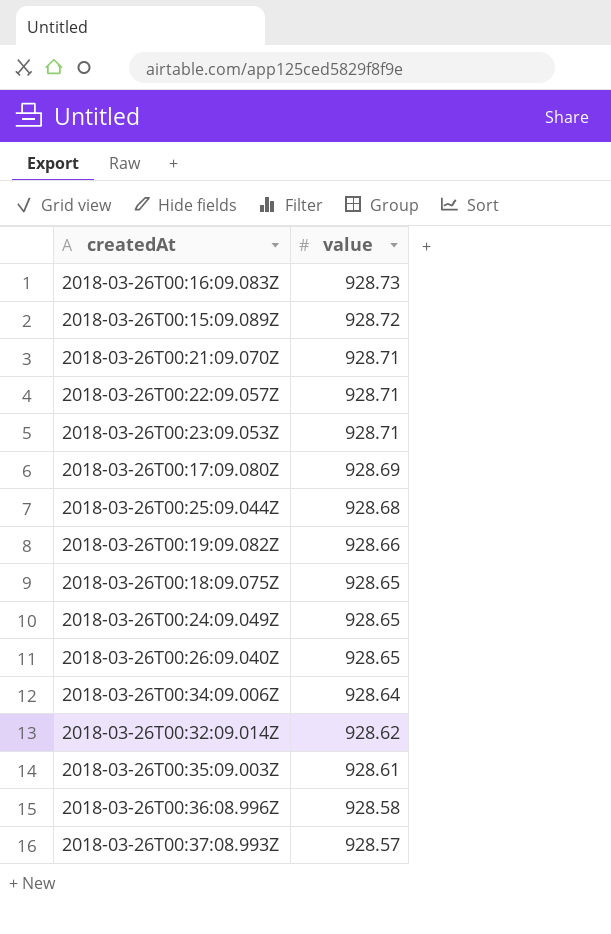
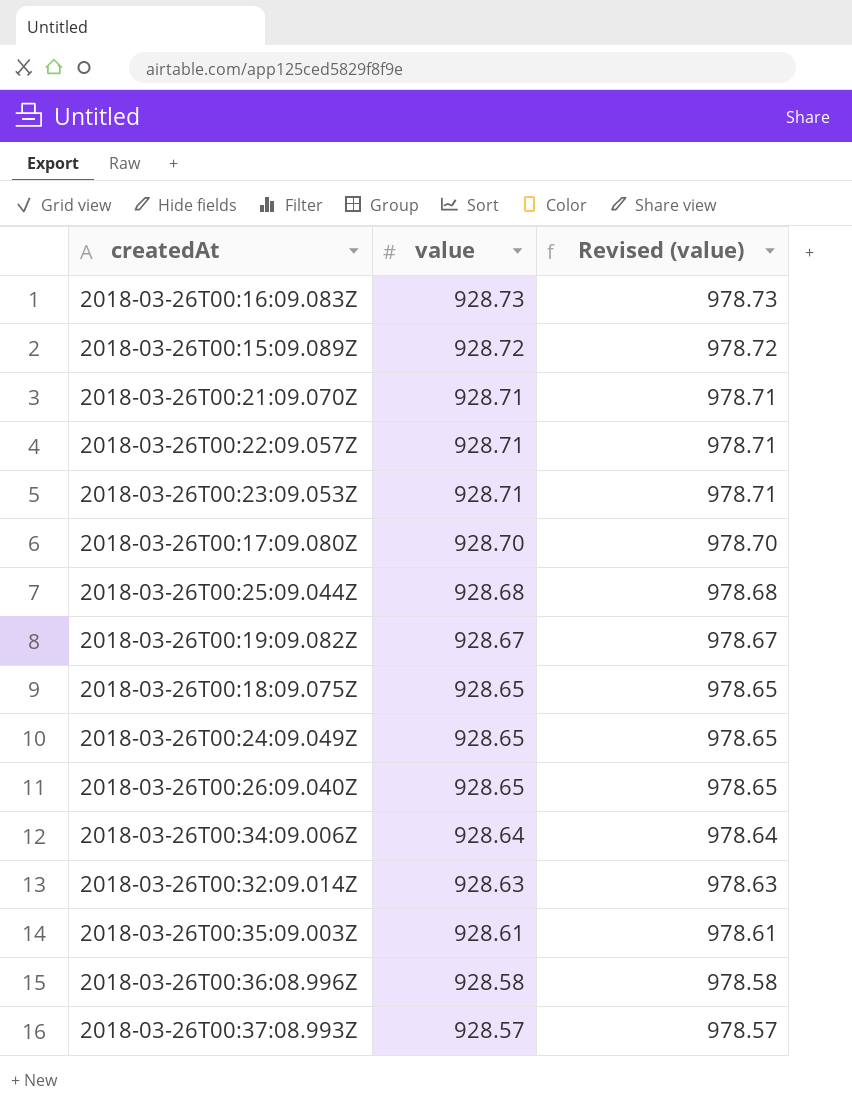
column Revised (value) | formula: none -> [value] + 50
2018-03-26T00:17:09.080Z | value: 928.69 -> 928.70
2018-03-26T00:19:09.082Z | value: 928.66 -> 928.67
2018-03-26T00:32:09.014Z | value: 928.62 -> 928.63

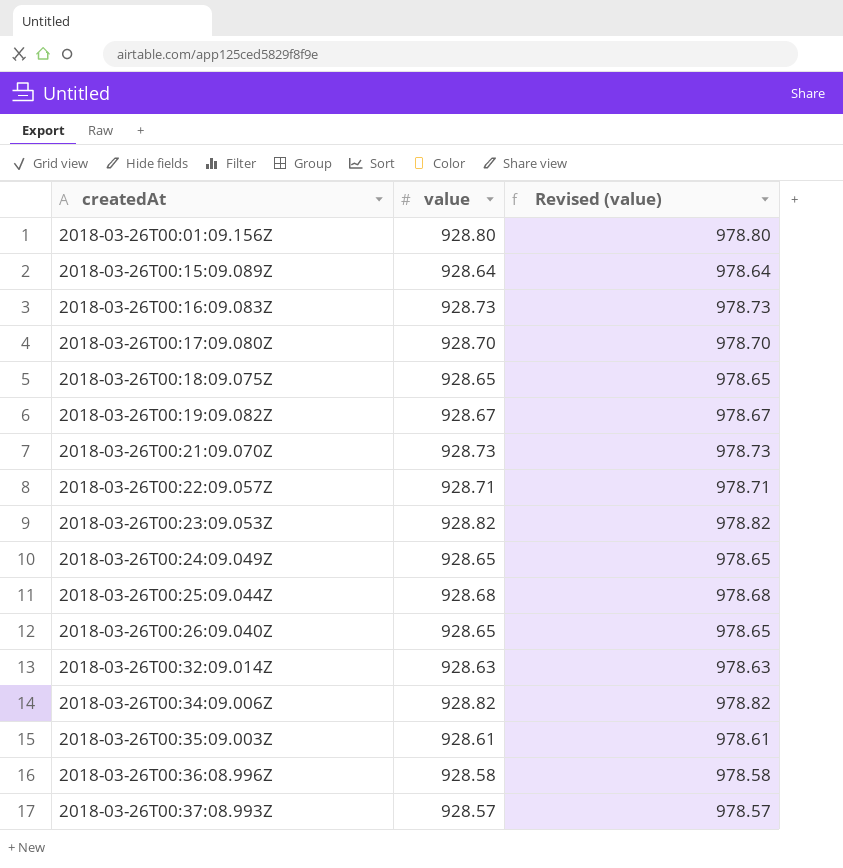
row order: value descending -> createdAt ascending
row 2018-03-26T00:01:09.156Z: none -> 928.80 | 978.80
2018-03-26T00:15:09.089Z | value: 928.72 -> 928.64
2018-03-26T00:15:09.089Z | Revised (value): 978.72 -> 978.64
2018-03-26T00:21:09.070Z | value: 928.71 -> 928.73
2018-03-26T00:21:09.070Z | Revised (value): 978.71 -> 978.73
2018-03-26T00:23:09.053Z | value: 928.71 -> 928.82
2018-03-26T00:23:09.053Z | Revised (value): 978.71 -> 978.82
2018-03-26T00:34:09.006Z | value: 928.64 -> 928.82
2018-03-26T00:34:09.006Z | Revised (value): 978.64 -> 978.82

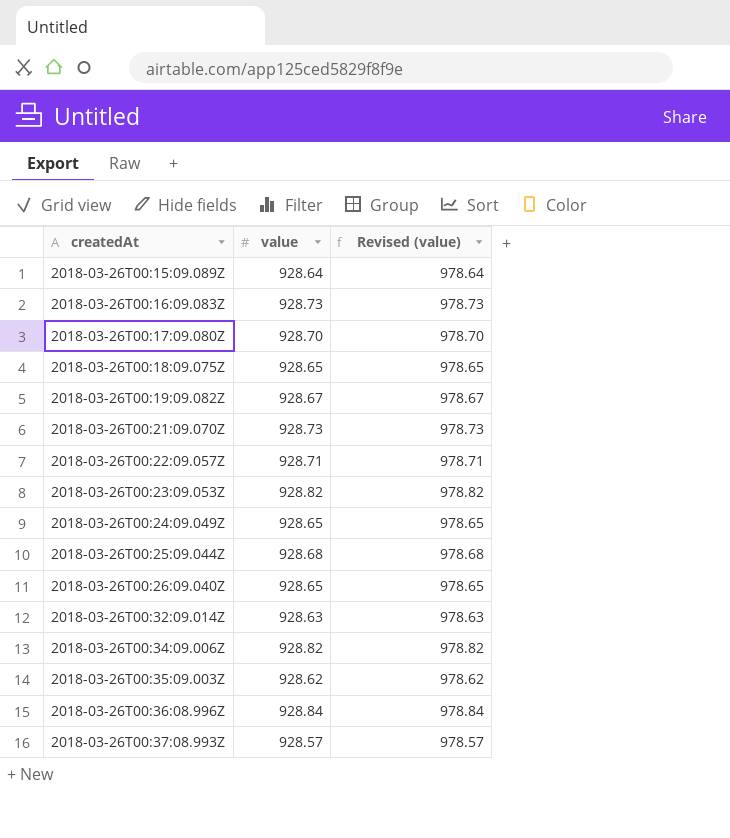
row 2018-03-26T00:01:09.156Z: 928.80 | 978.80 -> none
2018-03-26T00:35:09.003Z | value: 928.61 -> 928.62
2018-03-26T00:35:09.003Z | Revised (value): 978.61 -> 978.62
2018-03-26T00:36:08.996Z | value: 928.58 -> 928.84
2018-03-26T00:36:08.996Z | Revised (value): 978.58 -> 978.84

